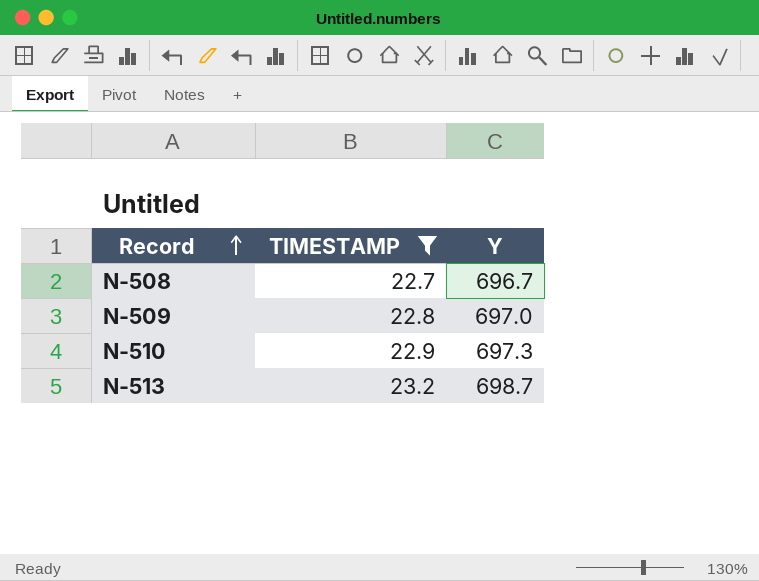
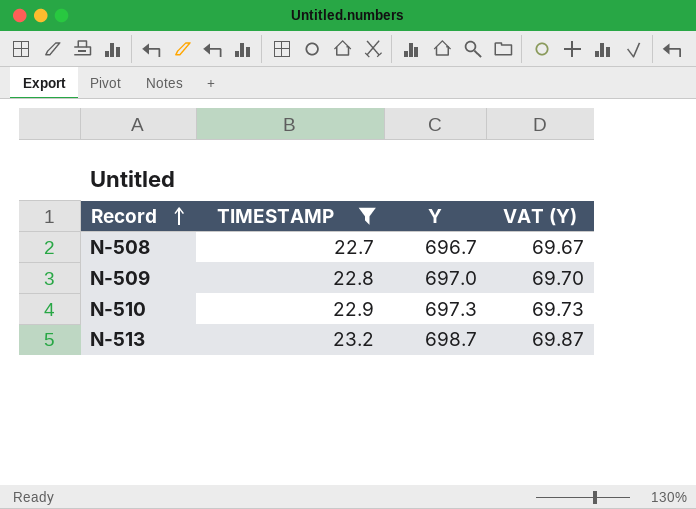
column VAT (Y) | formula: none -> [Y] * 0.1

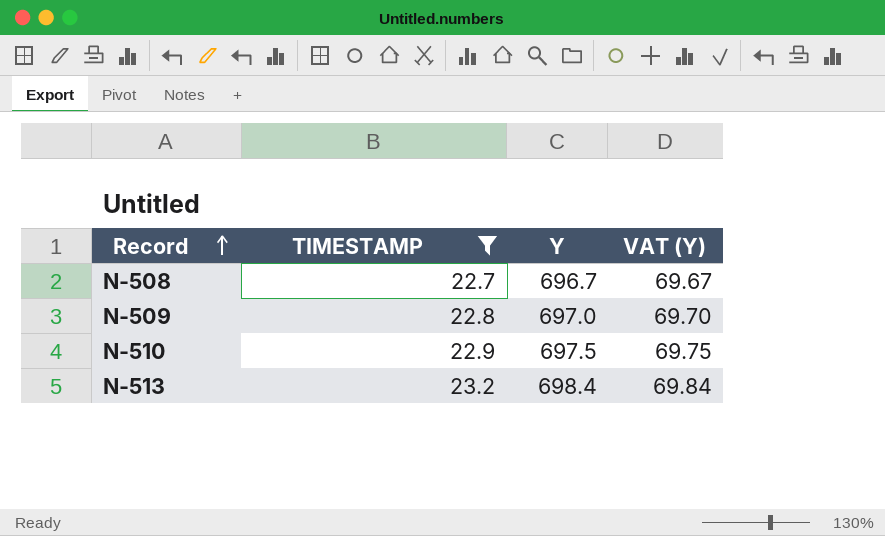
N-510 | Y: 697.3 -> 697.5
N-510 | VAT (Y): 69.73 -> 69.75
N-513 | Y: 698.7 -> 698.4
N-513 | VAT (Y): 69.87 -> 69.84

